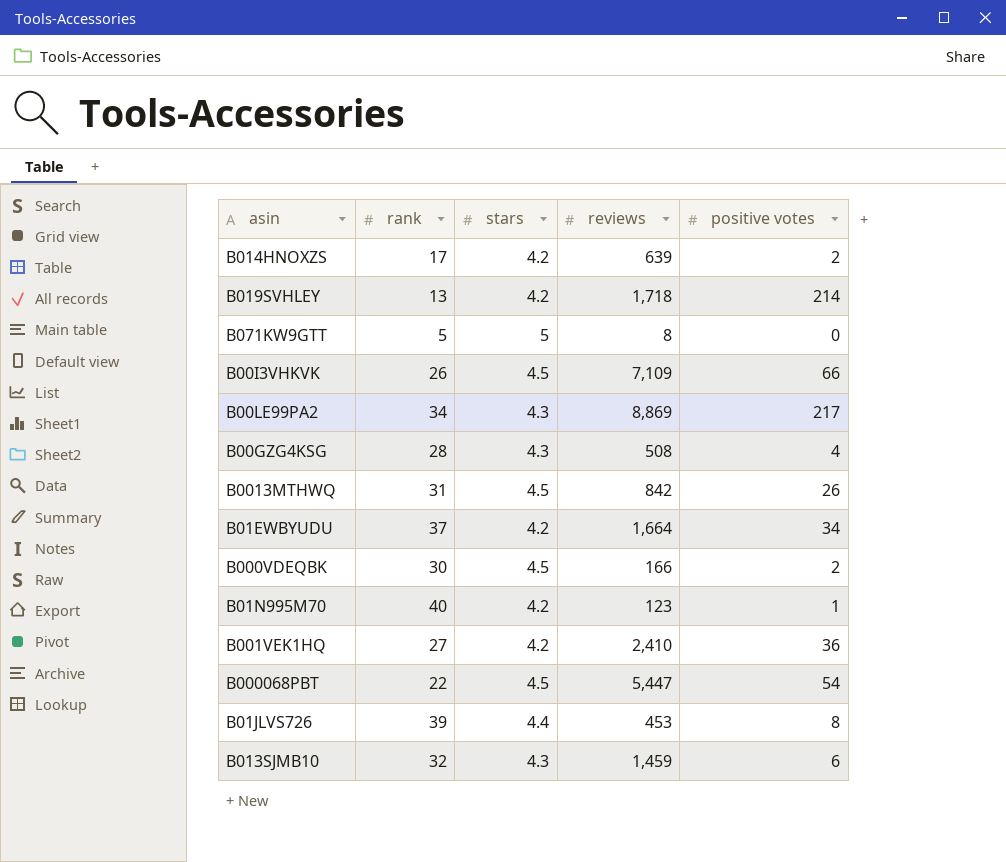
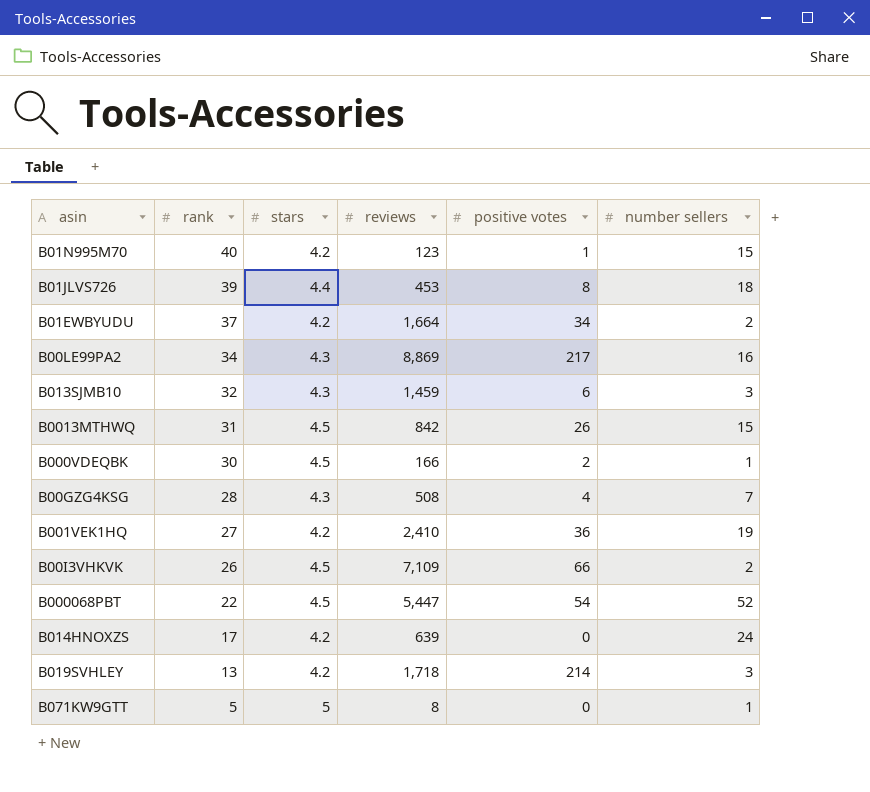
row order: none -> rank descending
column number sellers | position: none -> 6
B014HNOXZS | positive votes: 2 -> 0

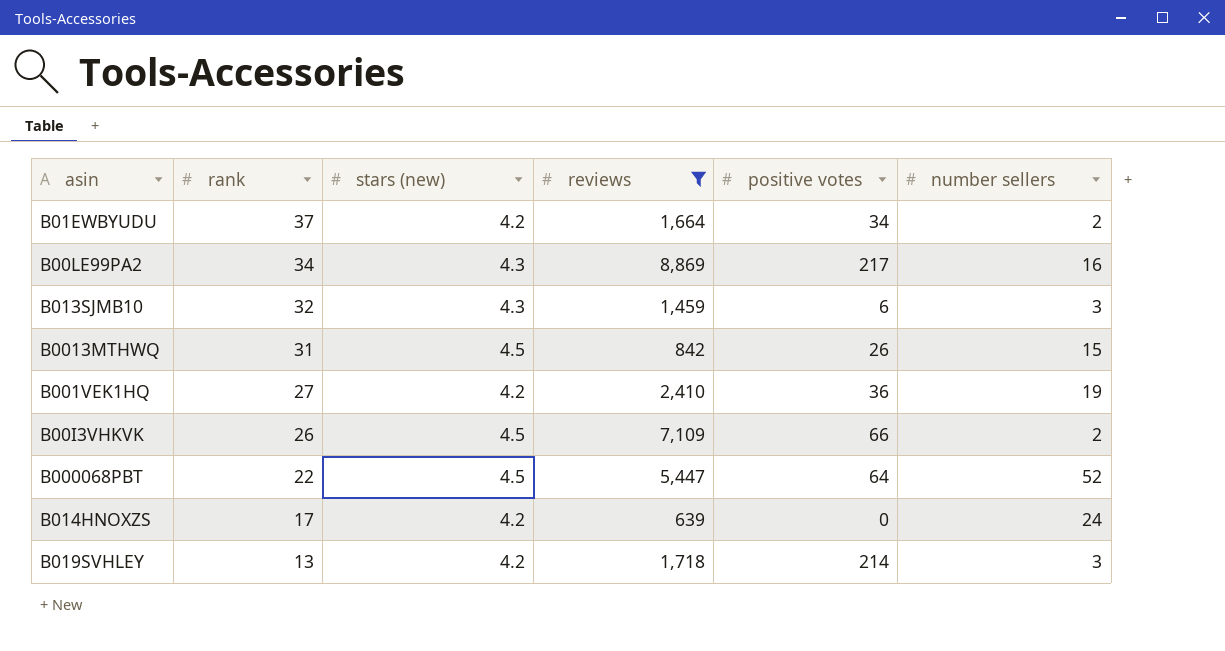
filter: none -> reviews >= 639
column name: stars -> stars (new)
B000068PBT | positive votes: 54 -> 64

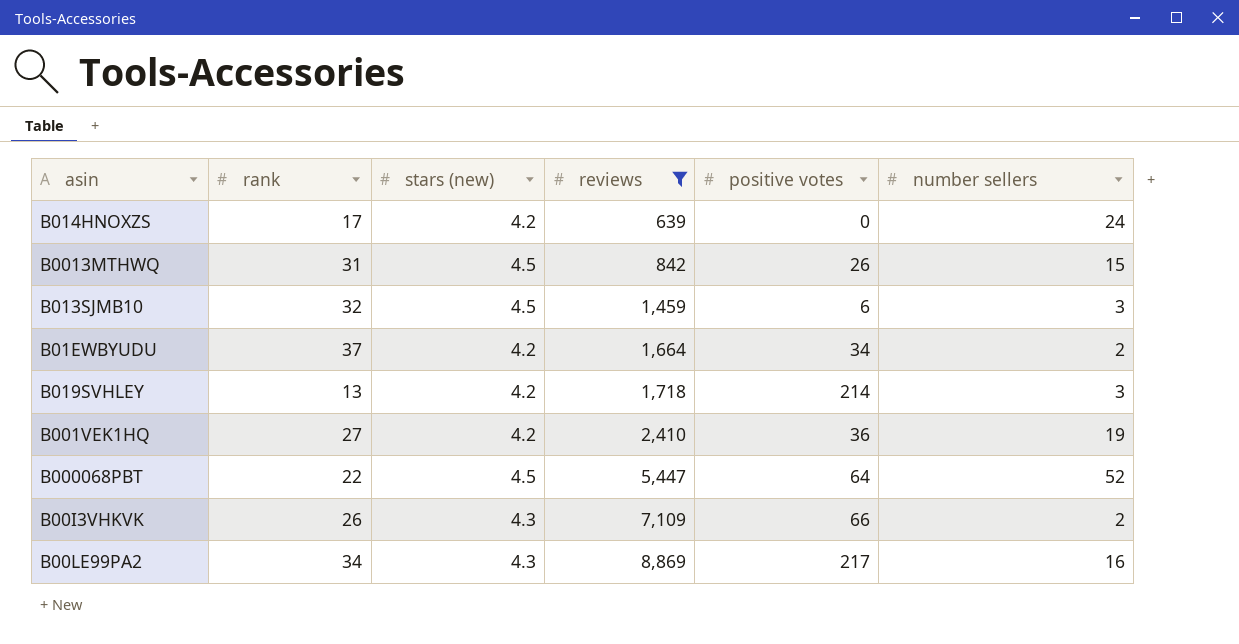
row order: rank descending -> reviews ascending
B013SJMB10 | stars (new): 4.3 -> 4.5
B00I3VHKVK | stars (new): 4.5 -> 4.3

